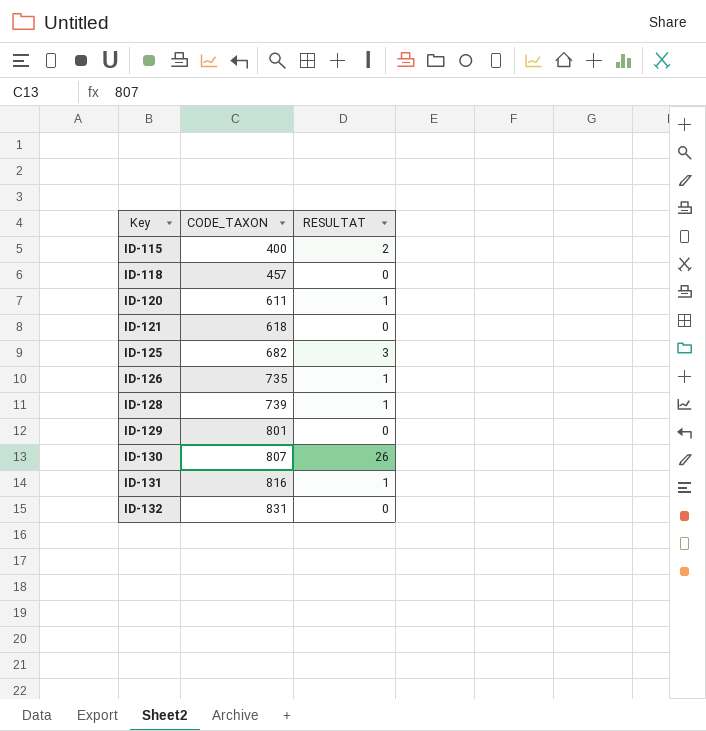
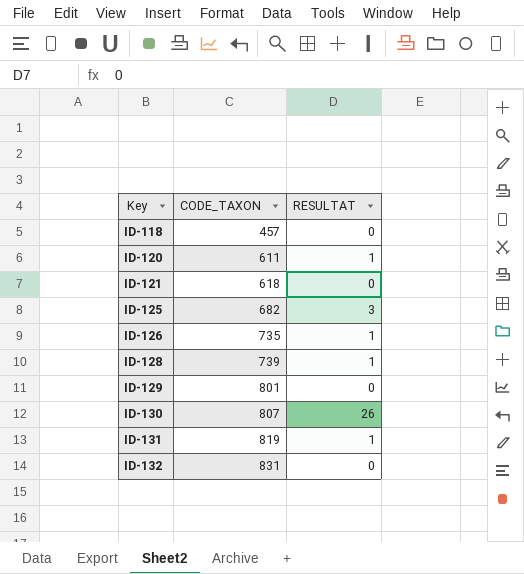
row ID-115: 400 | 2 -> none
ID-131 | CODE_TAXON: 816 -> 819

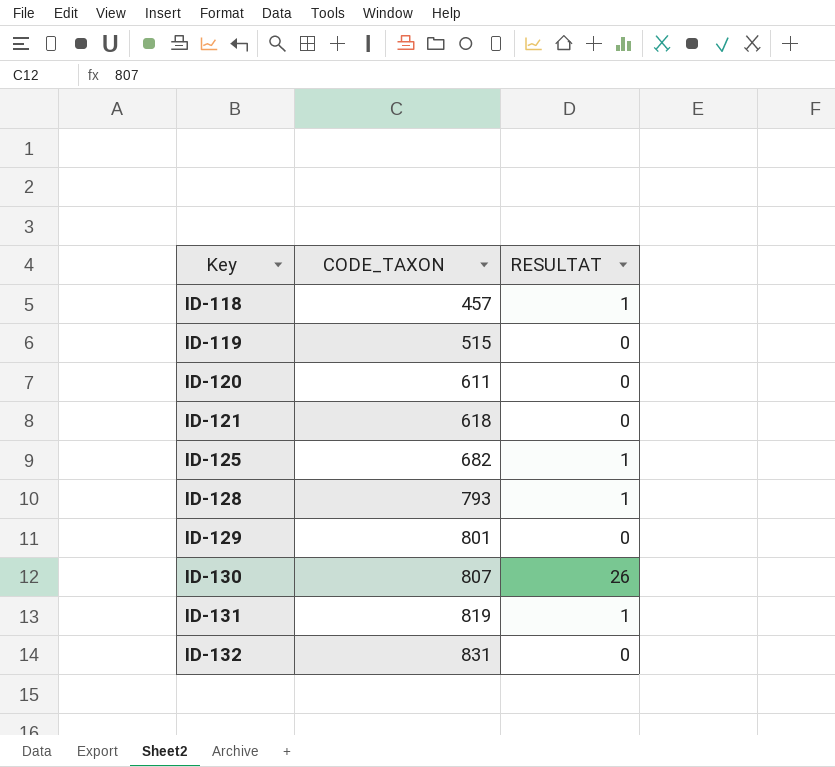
row ID-126: 735 | 1 -> none
ID-118 | RESULTAT: 0 -> 1
row ID-119: none -> 515 | 0
ID-120 | RESULTAT: 1 -> 0
ID-125 | RESULTAT: 3 -> 1
ID-128 | CODE_TAXON: 739 -> 793

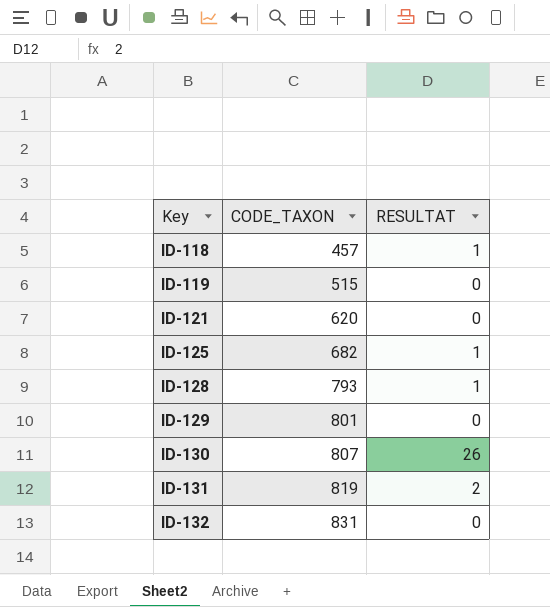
row ID-120: 611 | 0 -> none
ID-121 | CODE_TAXON: 618 -> 620
ID-131 | RESULTAT: 1 -> 2

